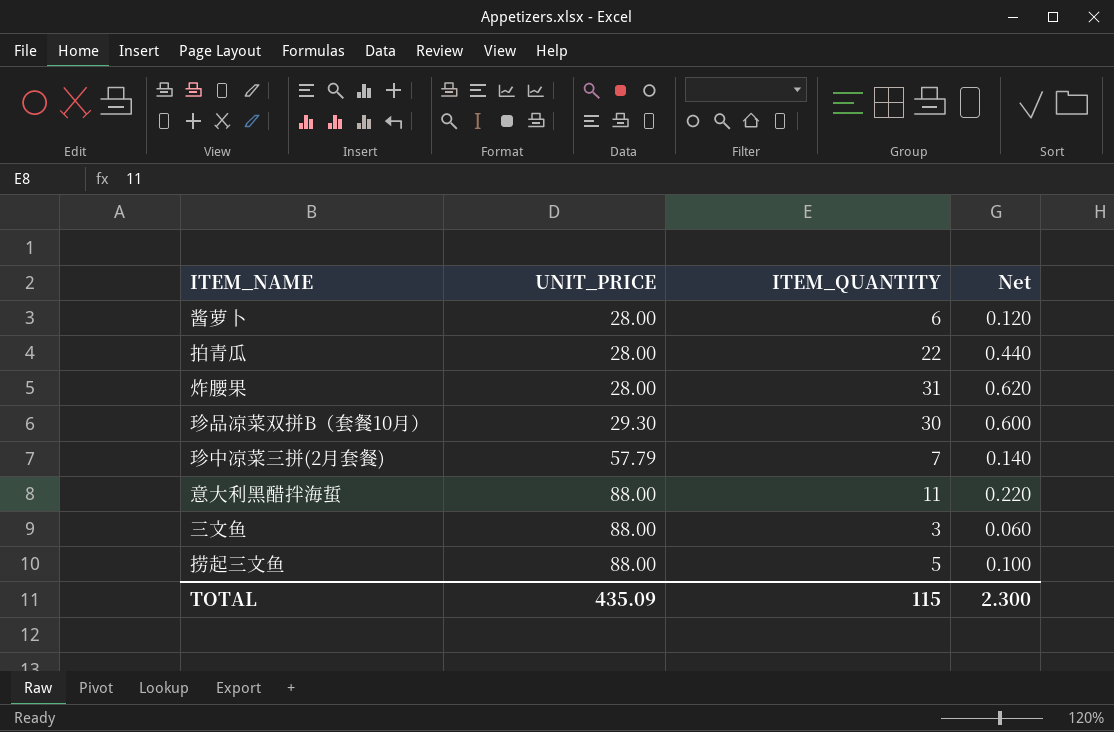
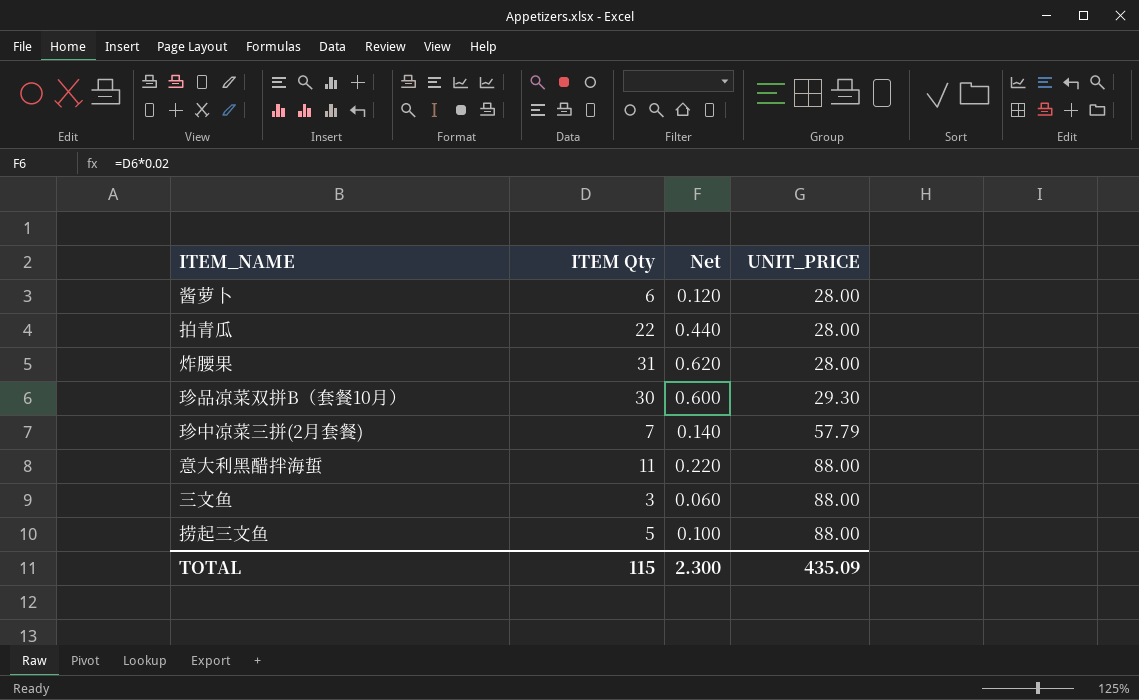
column name: ITEM_QUANTITY -> ITEM Qty
column UNIT_PRICE | position: 2 -> 4

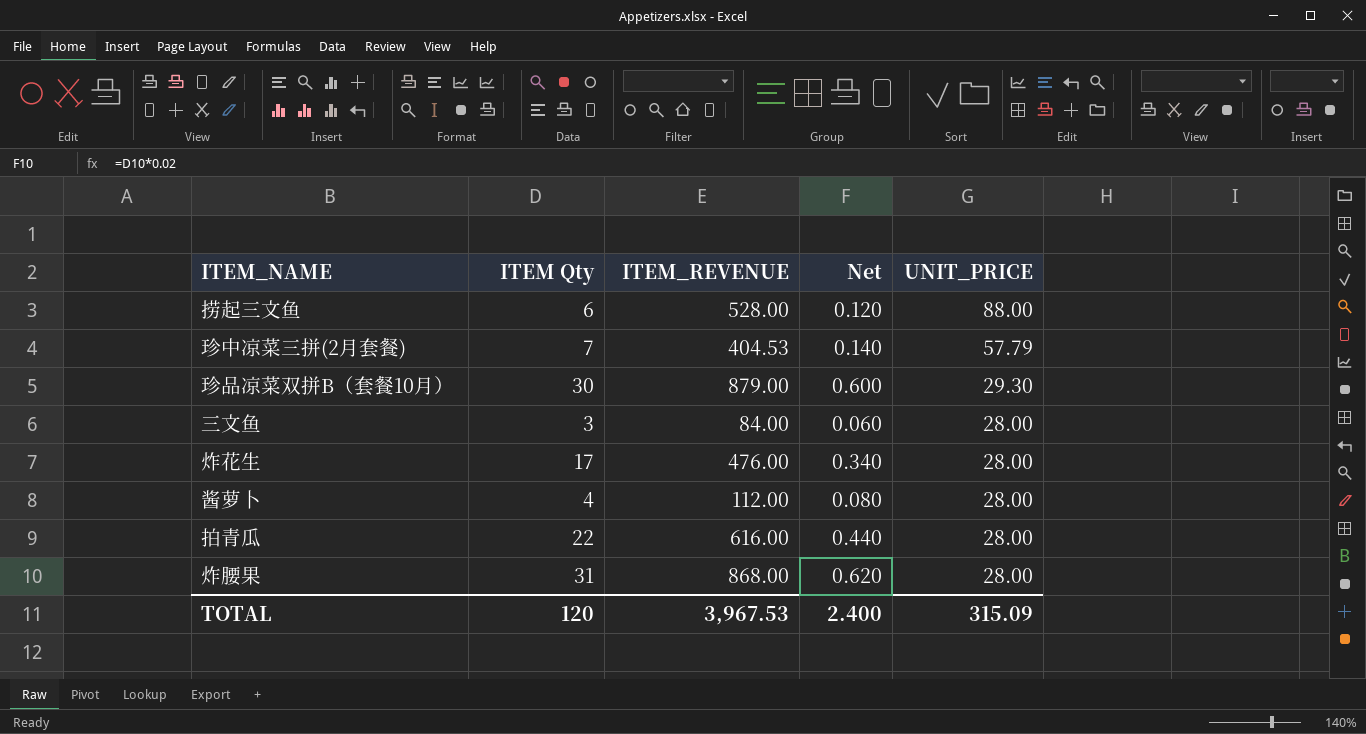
row order: UNIT_PRICE ascending -> UNIT_PRICE descending
column ITEM_REVENUE | formula: none -> [ITEM Qty] * [UNIT_PRICE]
row 意大利黑醋拌海蜇: 11 | 0.220 | 88.00 -> none
捞起三文鱼 | ITEM Qty: 5 -> 6
捞起三文鱼 | Net: 0.100 -> 0.120
三文鱼 | UNIT_PRICE: 88.00 -> 28.00
row 炸花生: none -> 17 | 476.00 | 0.340 | 28.00
酱萝卜 | ITEM Qty: 6 -> 4
酱萝卜 | Net: 0.120 -> 0.080
TOTAL | ITEM Qty: 115 -> 120
TOTAL | Net: 2.300 -> 2.400
TOTAL | UNIT_PRICE: 435.09 -> 315.09

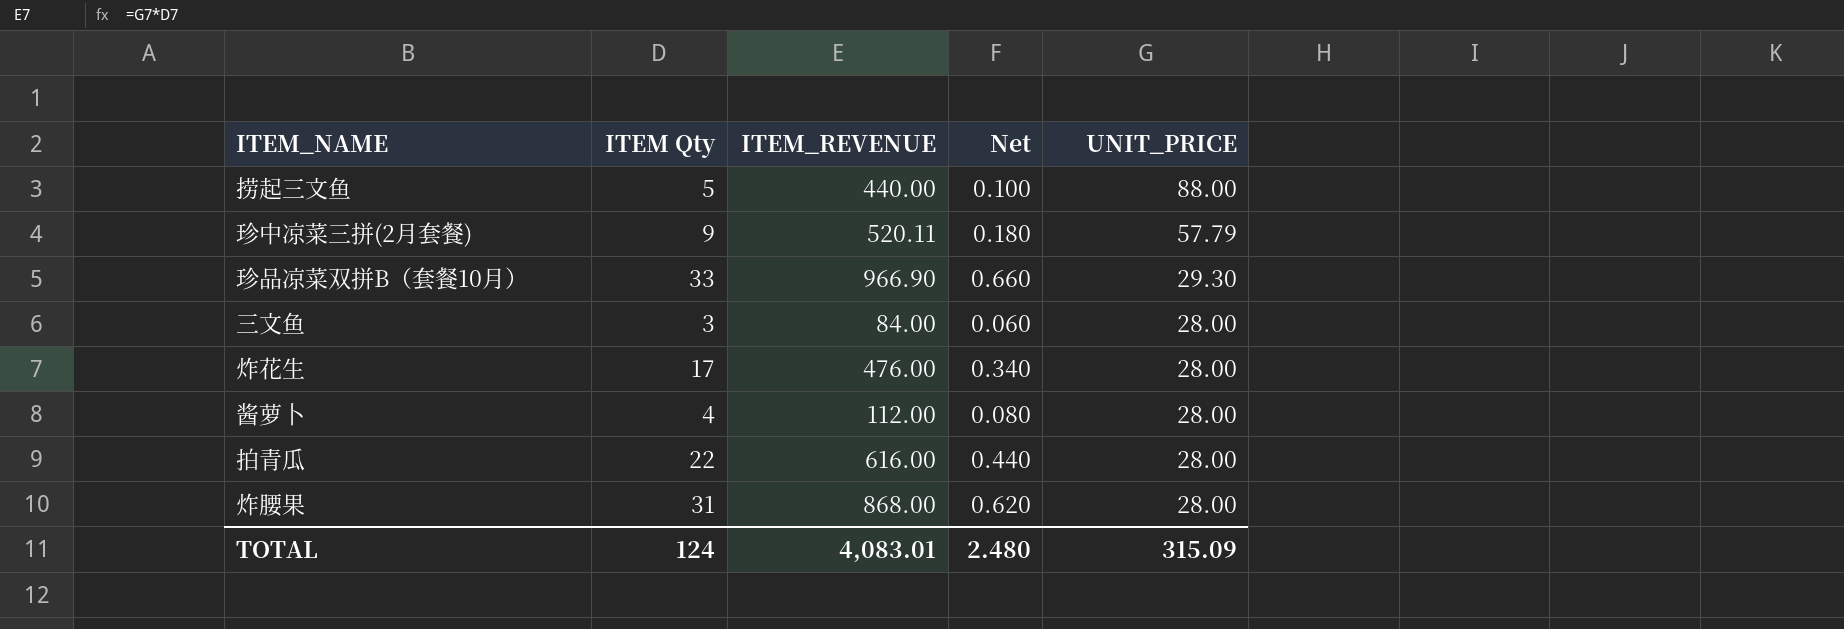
捞起三文鱼 | ITEM Qty: 6 -> 5
捞起三文鱼 | ITEM_REVENUE: 528.00 -> 440.00
捞起三文鱼 | Net: 0.120 -> 0.100
珍中凉菜三拼(2月套餐) | ITEM Qty: 7 -> 9
珍中凉菜三拼(2月套餐) | ITEM_REVENUE: 404.53 -> 520.11
珍中凉菜三拼(2月套餐) | Net: 0.140 -> 0.180
珍品凉菜双拼B（套餐10月） | ITEM Qty: 30 -> 33
珍品凉菜双拼B（套餐10月） | ITEM_REVENUE: 879.00 -> 966.90
珍品凉菜双拼B（套餐10月） | Net: 0.600 -> 0.660
TOTAL | ITEM Qty: 120 -> 124
TOTAL | ITEM_REVENUE: 3,967.53 -> 4,083.01
TOTAL | Net: 2.400 -> 2.480

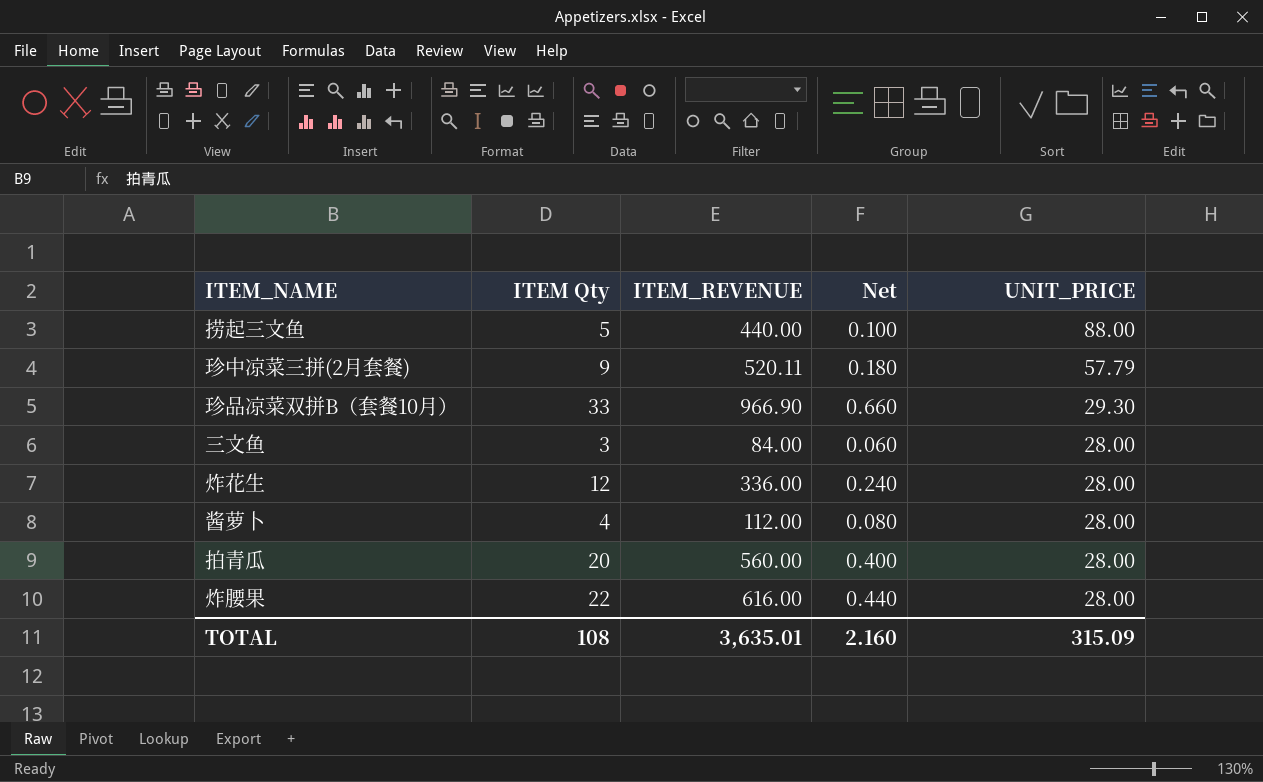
炸花生 | ITEM Qty: 17 -> 12
炸花生 | ITEM_REVENUE: 476.00 -> 336.00
炸花生 | Net: 0.340 -> 0.240
拍青瓜 | ITEM Qty: 22 -> 20
拍青瓜 | ITEM_REVENUE: 616.00 -> 560.00
拍青瓜 | Net: 0.440 -> 0.400
炸腰果 | ITEM Qty: 31 -> 22
炸腰果 | ITEM_REVENUE: 868.00 -> 616.00
炸腰果 | Net: 0.620 -> 0.440
TOTAL | ITEM Qty: 124 -> 108
TOTAL | ITEM_REVENUE: 4,083.01 -> 3,635.01
TOTAL | Net: 2.480 -> 2.160

